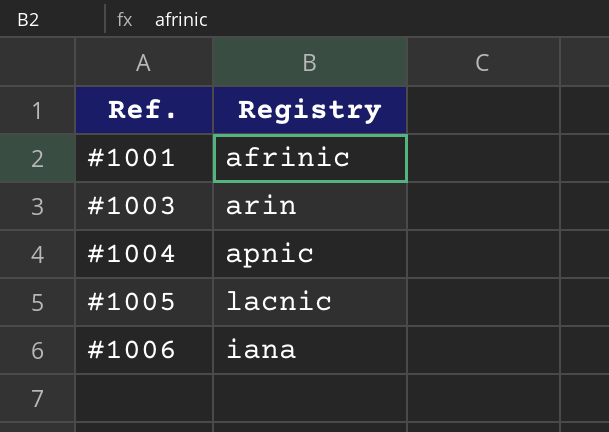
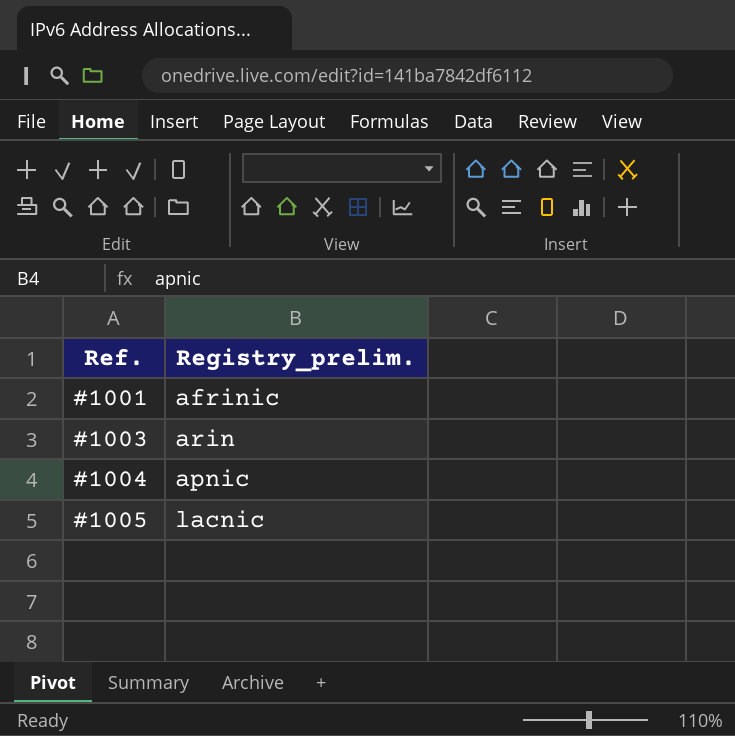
column name: Registry -> Registry_prelim.
row #1006: iana -> none

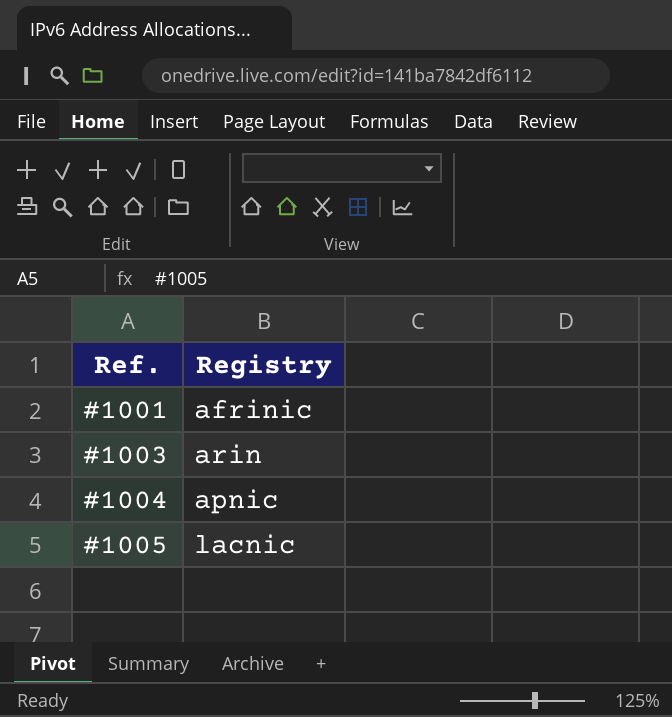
column name: Registry_prelim. -> Registry

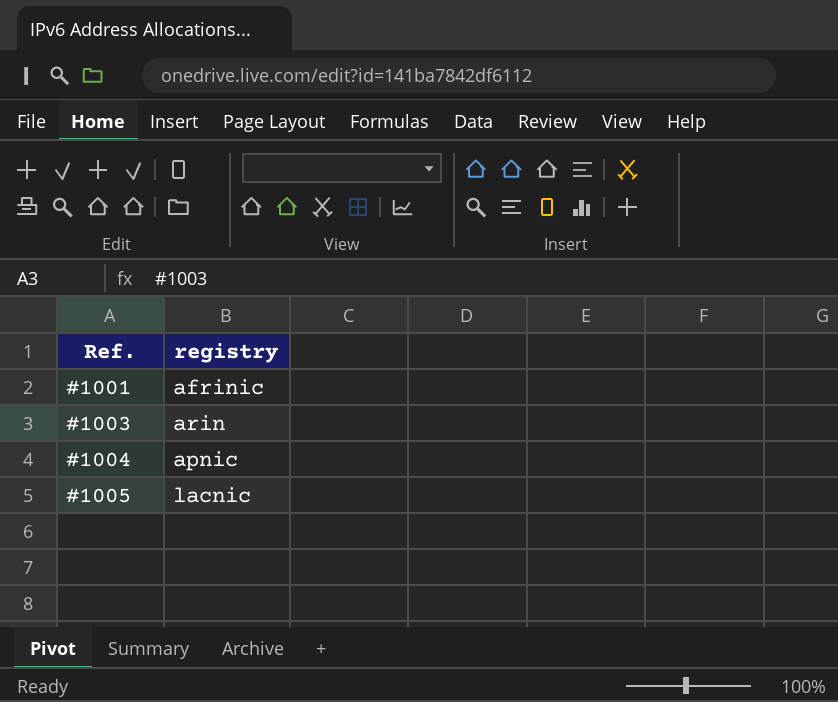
column name: Registry -> registry

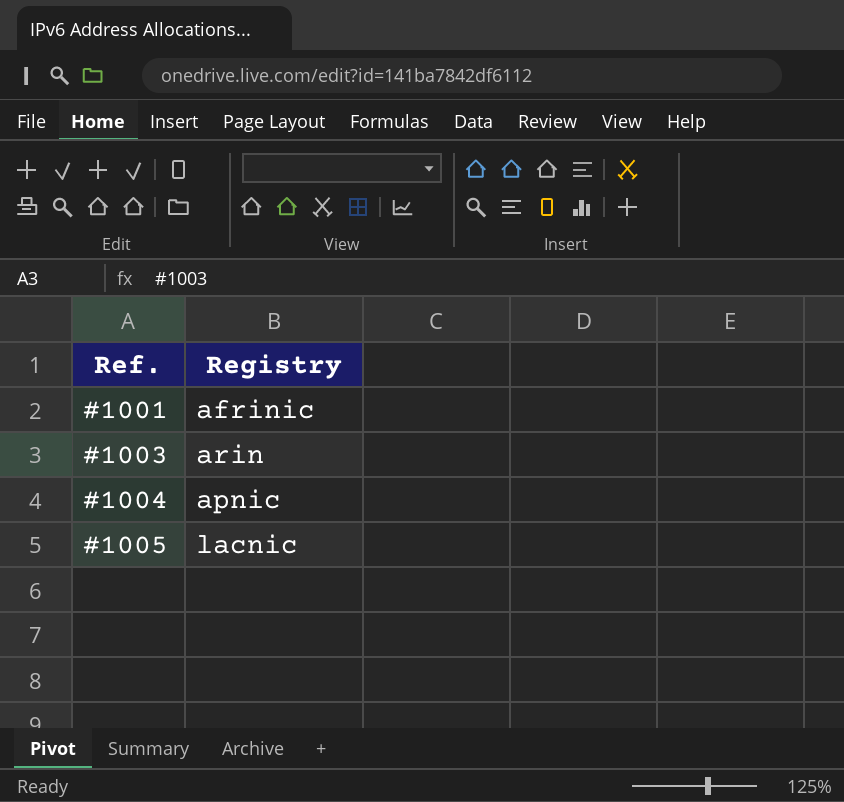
column name: registry -> Registry

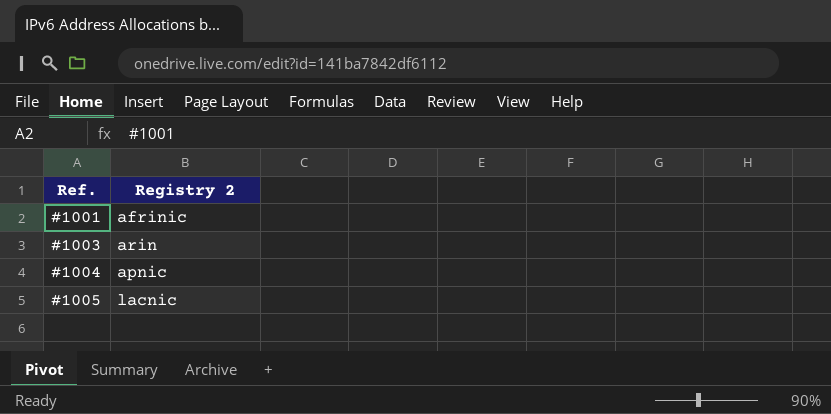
column name: Registry -> Registry 2

